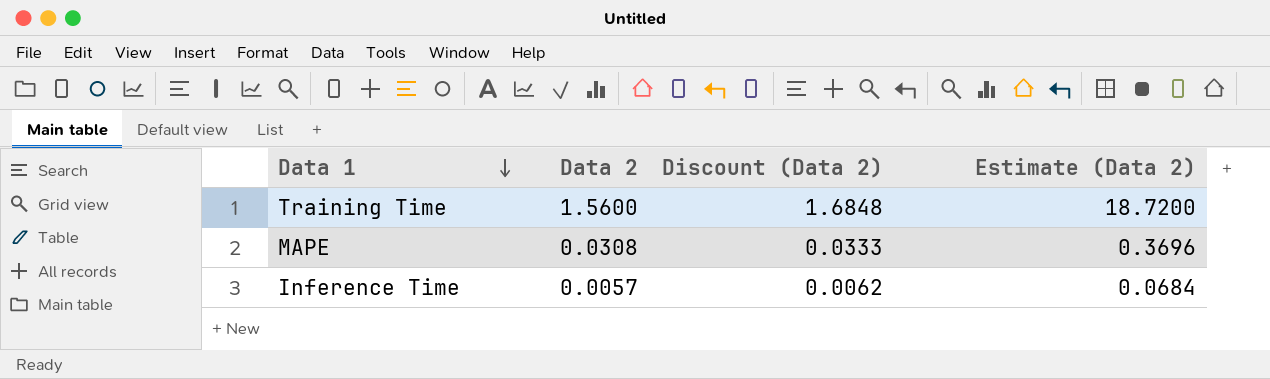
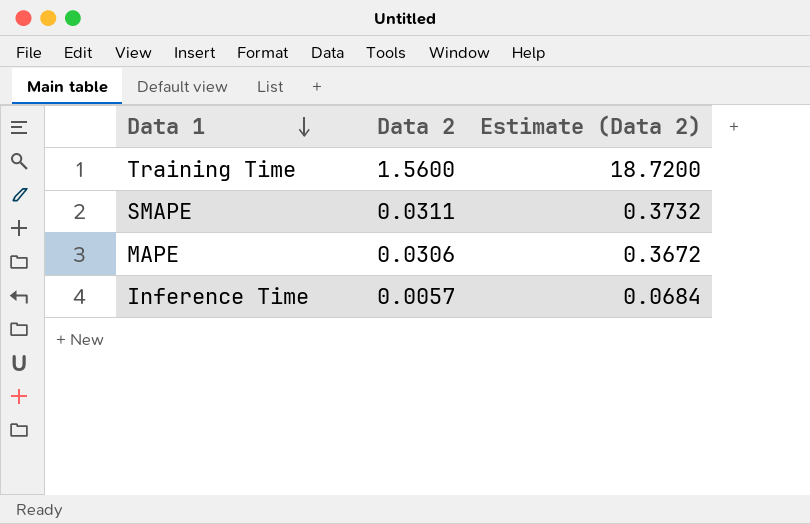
column Discount (Data 2) | formula: [Data 2] * 1.08 -> none
row SMAPE: none -> 0.0311 | 0.3732
MAPE | Data 2: 0.0308 -> 0.0306
MAPE | Estimate (Data 2): 0.3696 -> 0.3672

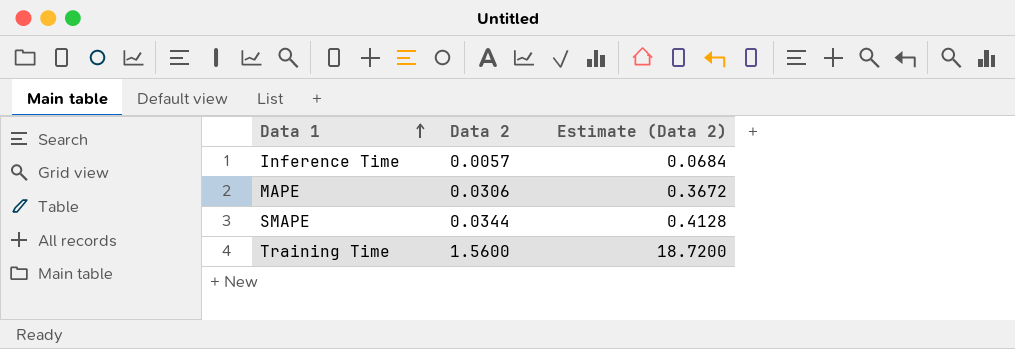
row order: Data 1 descending -> Data 1 ascending
SMAPE | Data 2: 0.0311 -> 0.0344
SMAPE | Estimate (Data 2): 0.3732 -> 0.4128

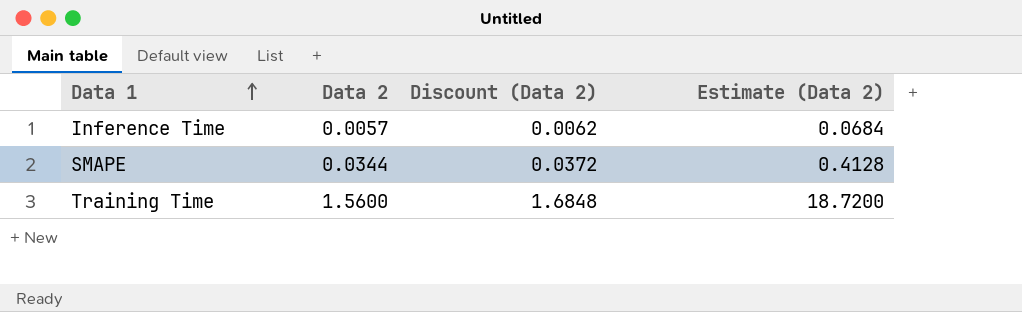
column Discount (Data 2) | formula: none -> [Data 2] * 1.08
row MAPE: 0.0306 | 0.3672 -> none

